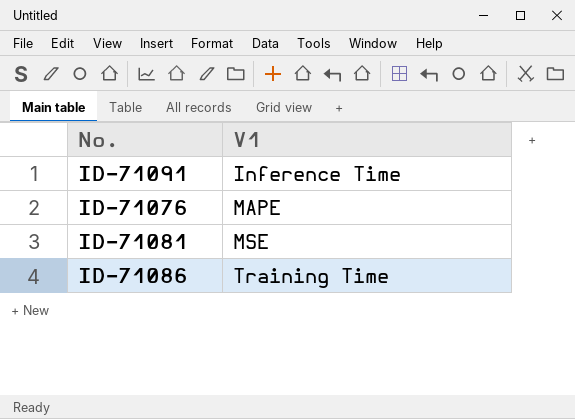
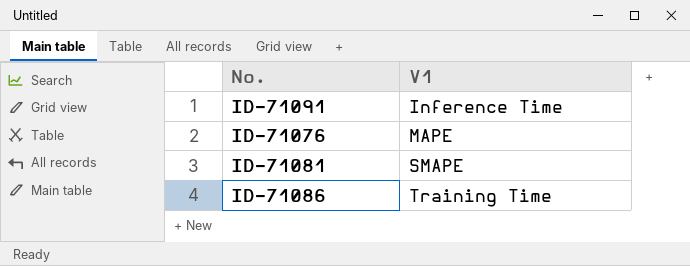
ID-71081 | V1: MSE -> SMAPE

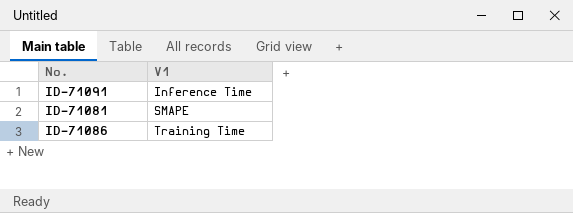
row ID-71076: MAPE -> none

